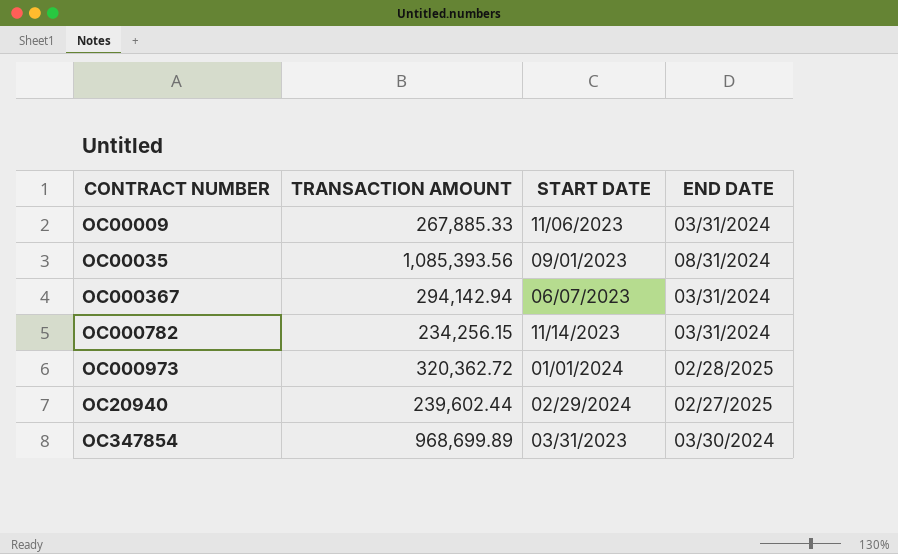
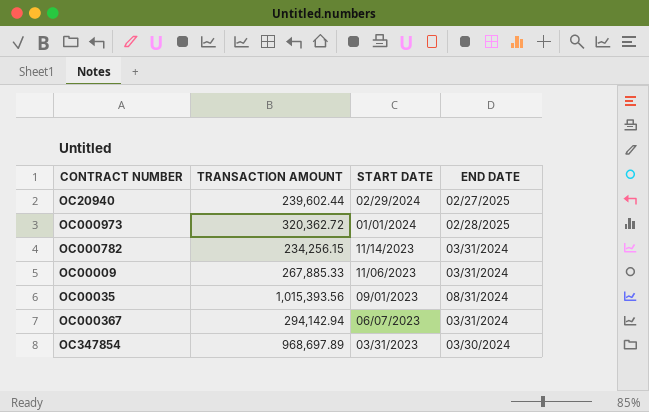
row order: CONTRACT NUMBER ascending -> START DATE descending
OC00035 | TRANSACTION AMOUNT: 1,085,393.56 -> 1,015,393.56
OC347854 | TRANSACTION AMOUNT: 968,699.89 -> 968,697.89

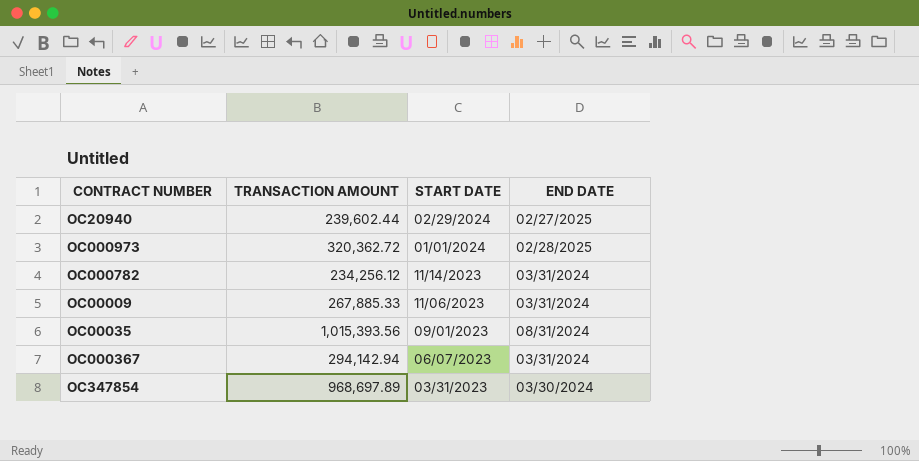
OC000782 | TRANSACTION AMOUNT: 234,256.15 -> 234,256.12

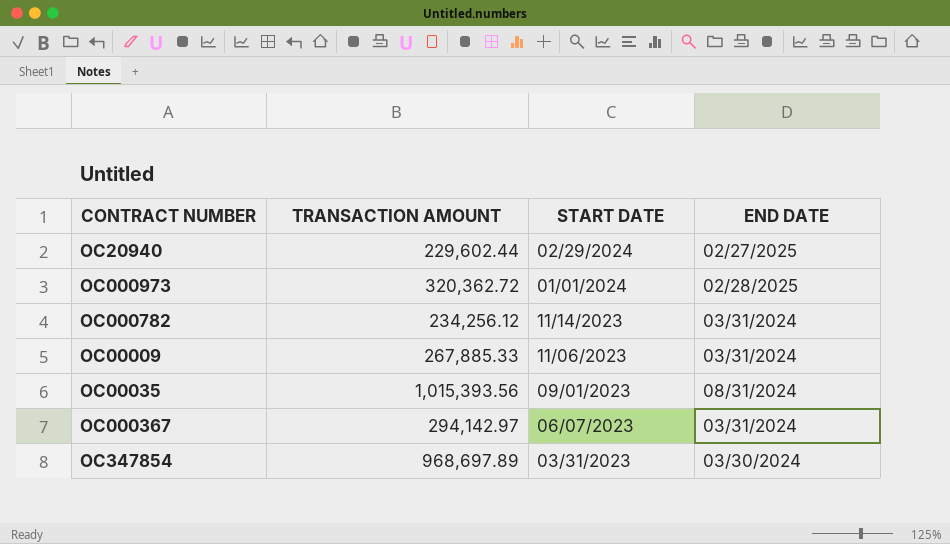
OC20940 | TRANSACTION AMOUNT: 239,602.44 -> 229,602.44
OC000367 | TRANSACTION AMOUNT: 294,142.94 -> 294,142.97

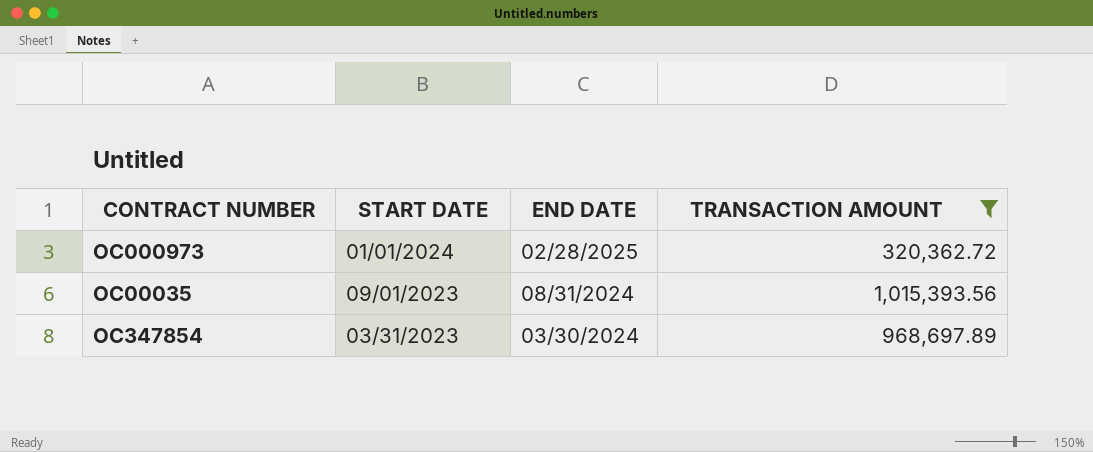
filter: none -> TRANSACTION AMOUNT >= 320,362.72
column TRANSACTION AMOUNT | position: 2 -> 4

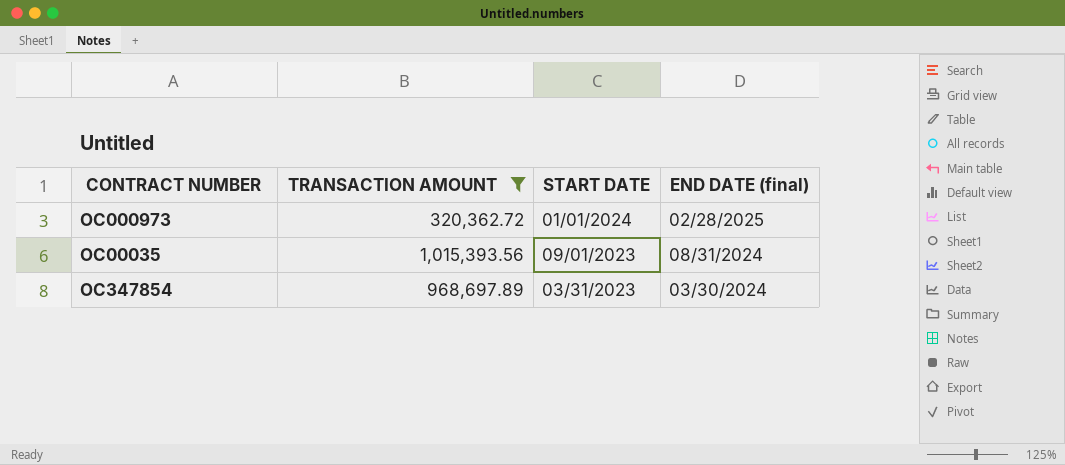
column TRANSACTION AMOUNT | position: 4 -> 2
column name: END DATE -> END DATE (final)

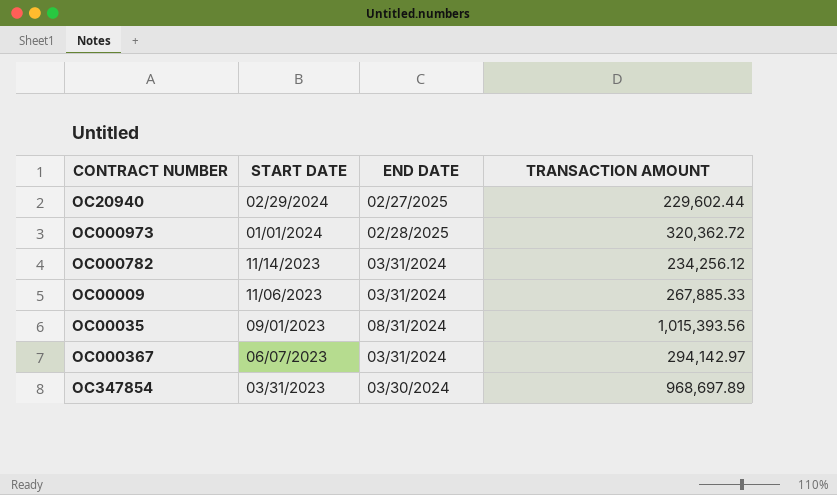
filter: TRANSACTION AMOUNT >= 320,362.72 -> none
column name: END DATE (final) -> END DATE
column TRANSACTION AMOUNT | position: 2 -> 4

